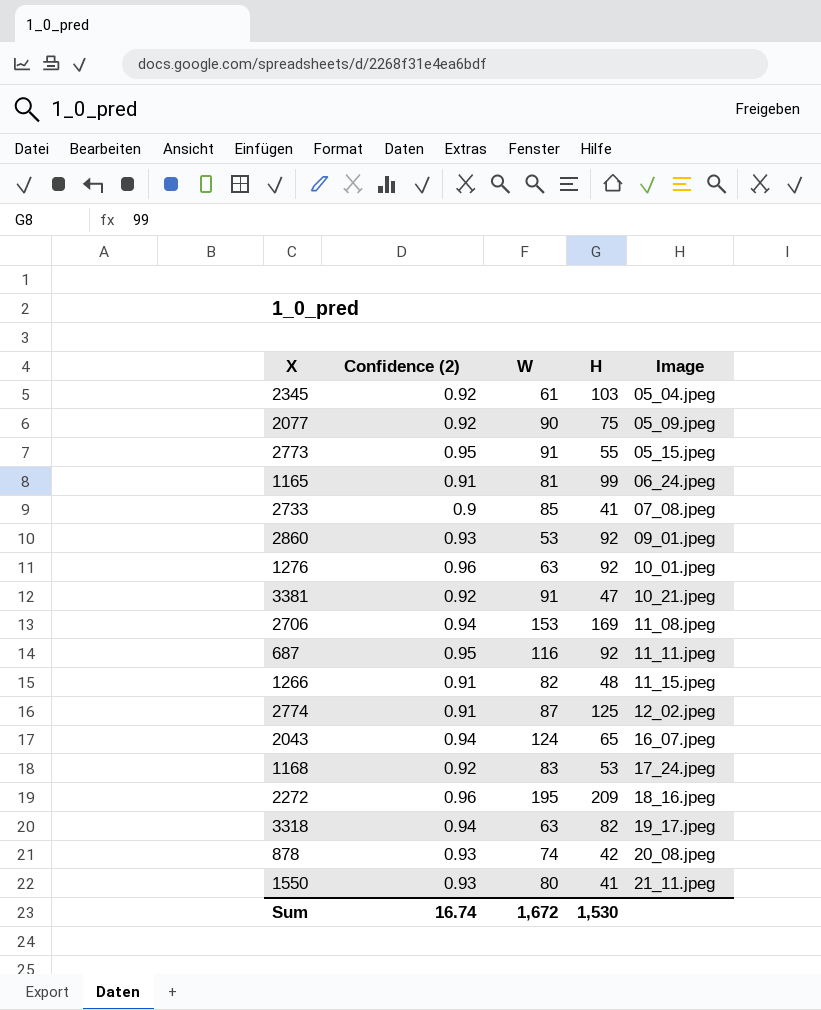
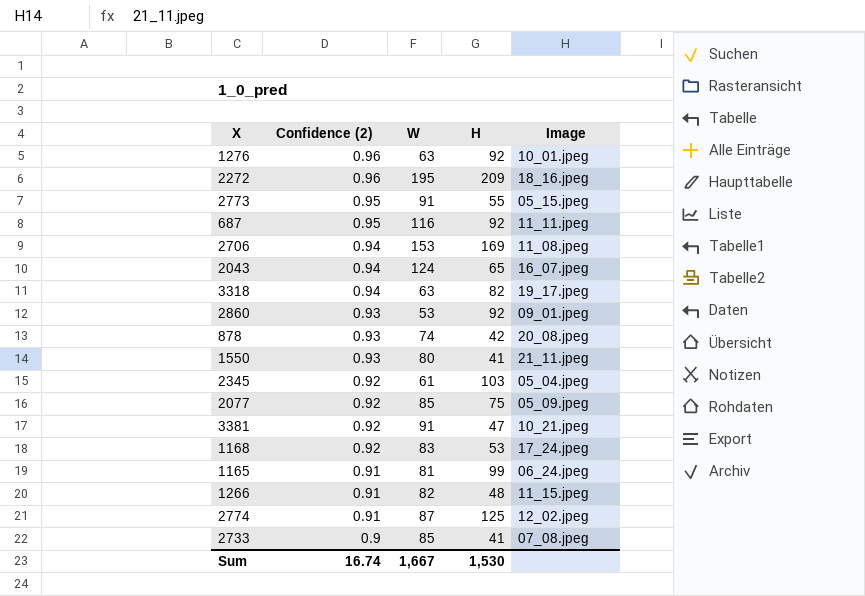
row order: Image ascending -> Confidence (2) descending
2077 | W: 90 -> 85
Sum | W: 1,672 -> 1,667

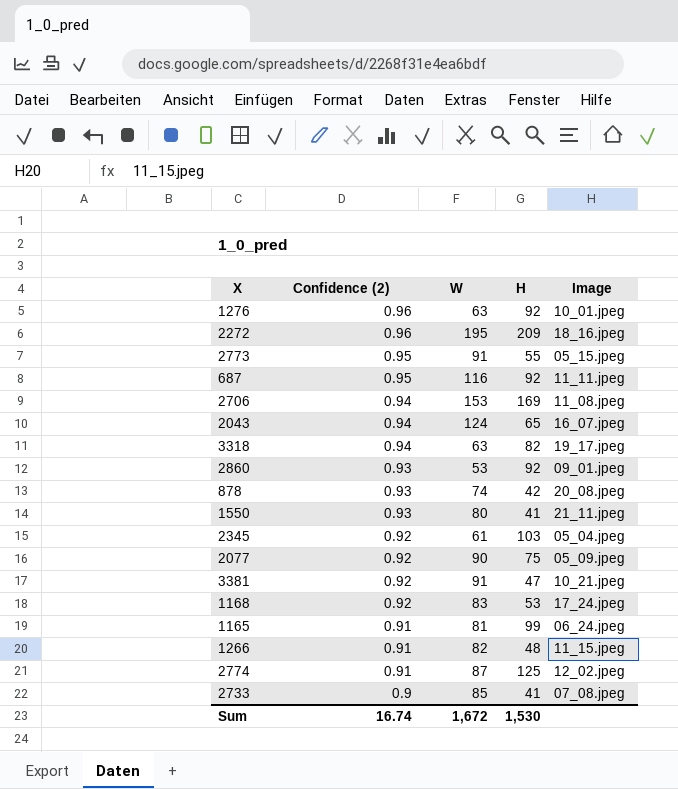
2077 | W: 85 -> 90
Sum | W: 1,667 -> 1,672

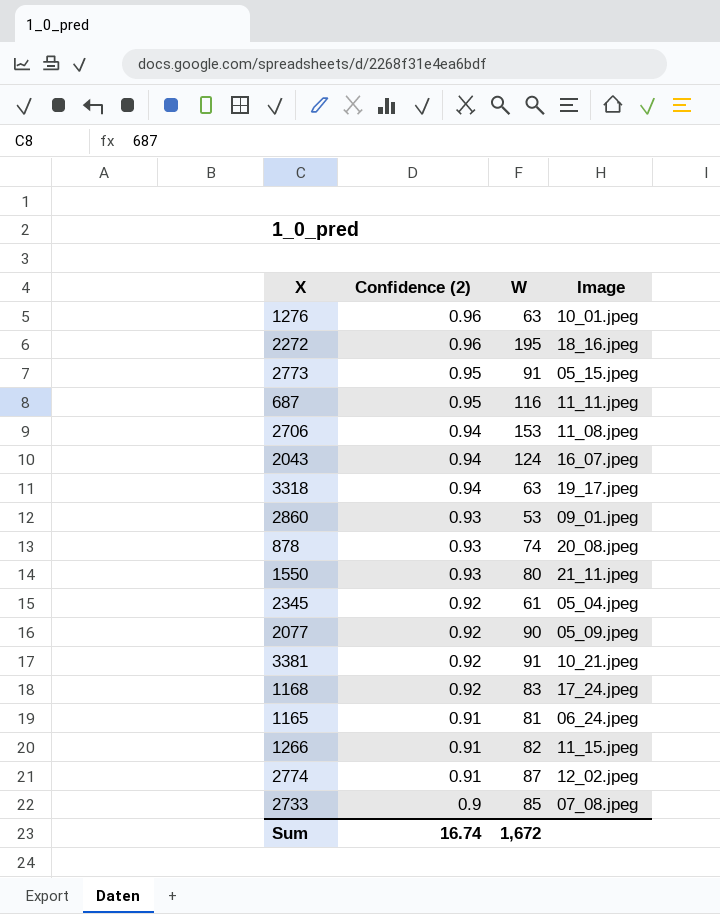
column H | position: 4 -> none

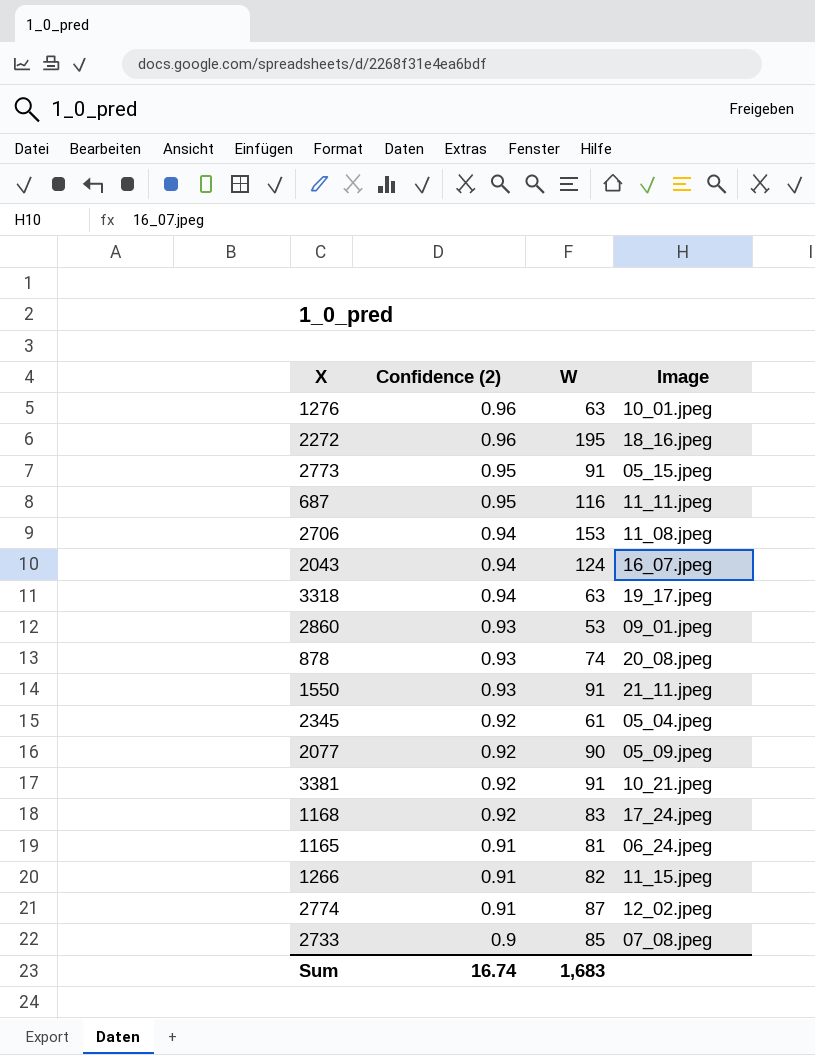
1550 | W: 80 -> 91
Sum | W: 1,672 -> 1,683

